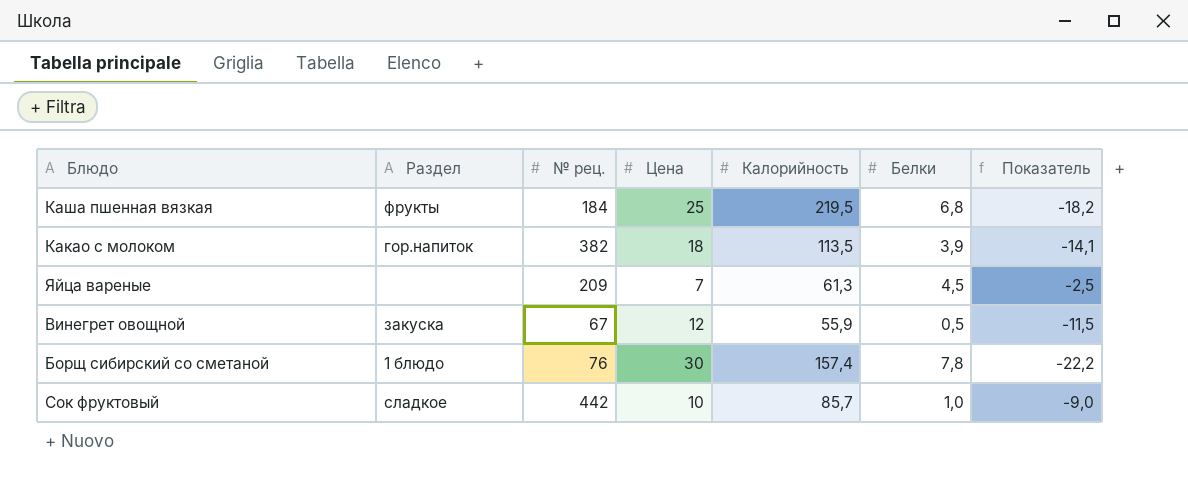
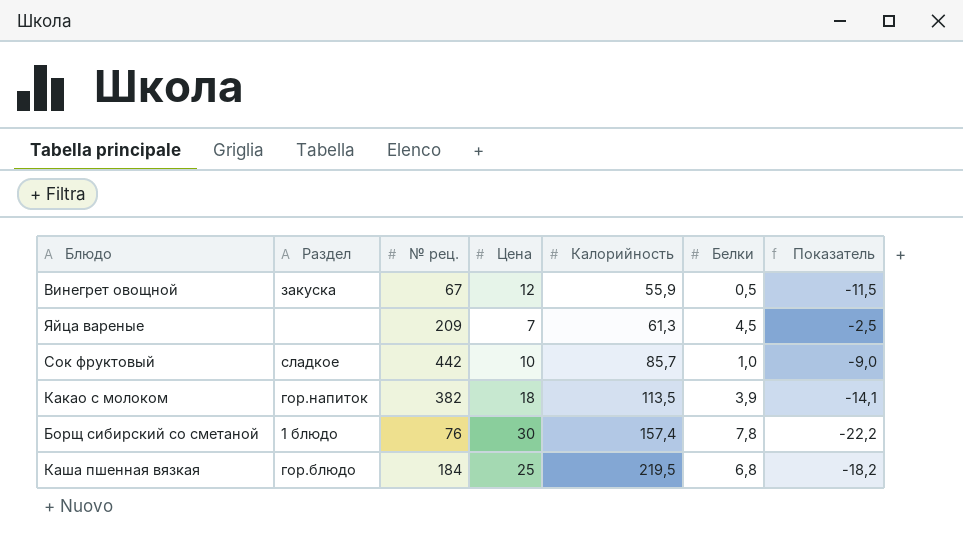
row order: none -> Калорийность ascending
Каша пшенная вязкая | Раздел: фрукты -> гор.блюдо

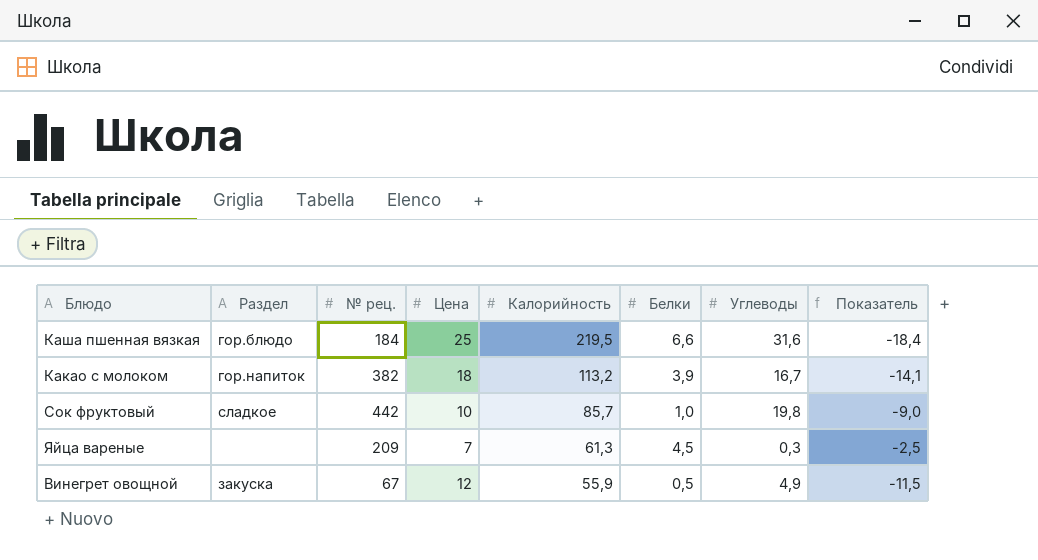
row order: Калорийность ascending -> Калорийность descending
column Углеводы | position: none -> 7
row Борщ сибирский со сметаной: 1 блюдо | 76 | 30 | 157,4 | 7,8 | -22,2 -> none
Каша пшенная вязкая | Белки: 6,8 -> 6,6
Каша пшенная вязкая | Показатель: -18,2 -> -18,4
Какао с молоком | Калорийность: 113,5 -> 113,2

